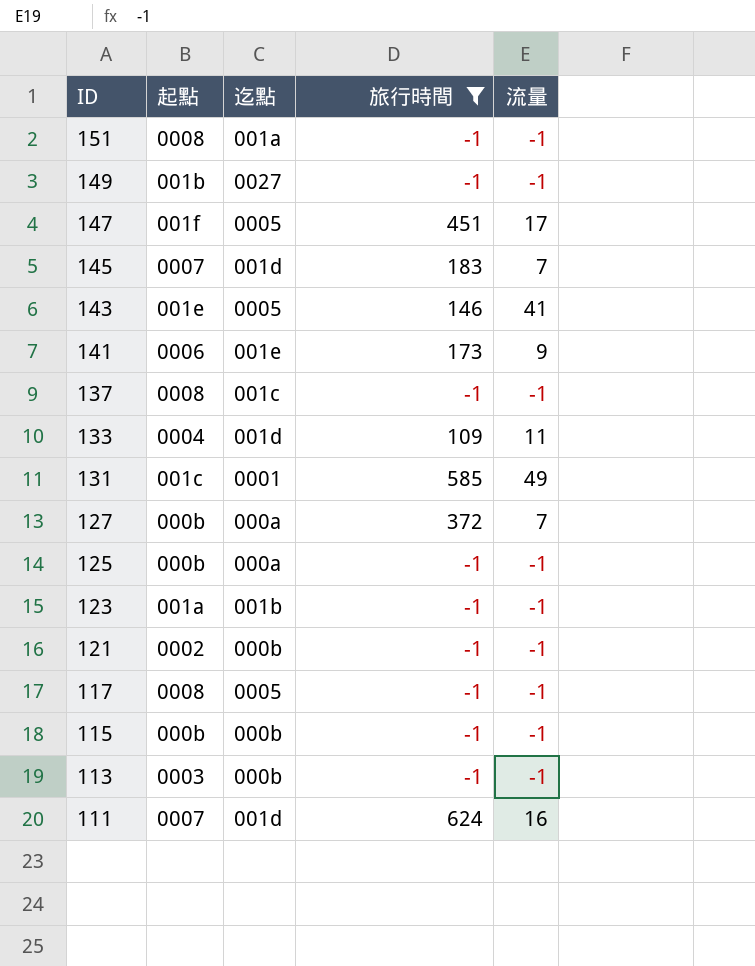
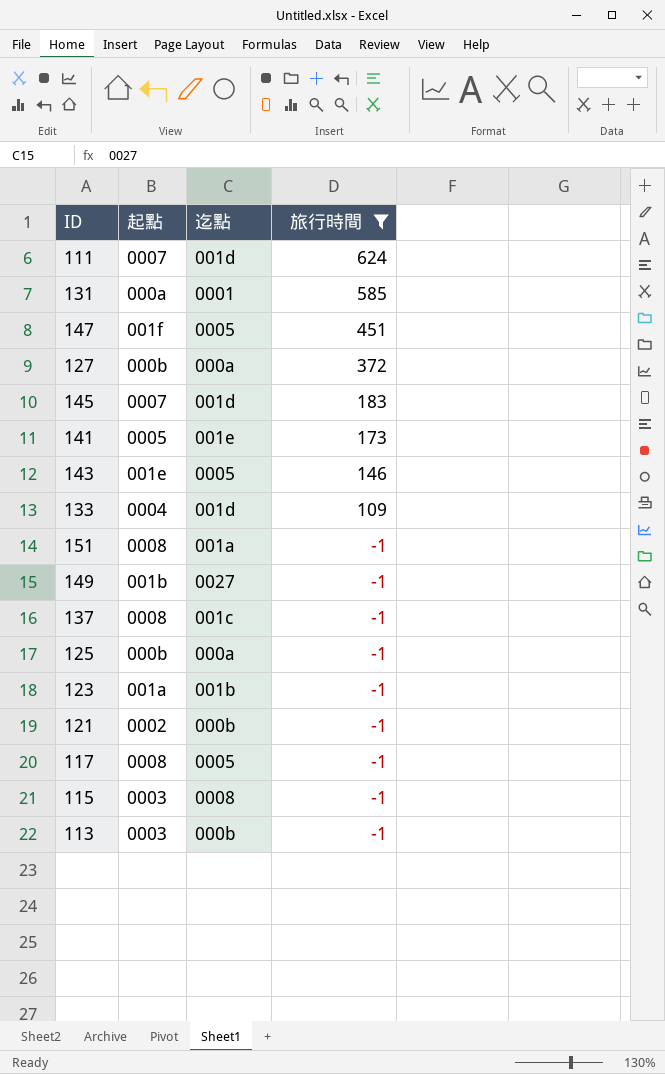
row order: ID descending -> 旅行時間 descending
column 流量 | position: 5 -> none
131 | 起點: 001c -> 000a
141 | 起點: 0006 -> 0005
115 | 起點: 000b -> 0003
115 | 迄點: 000b -> 0008

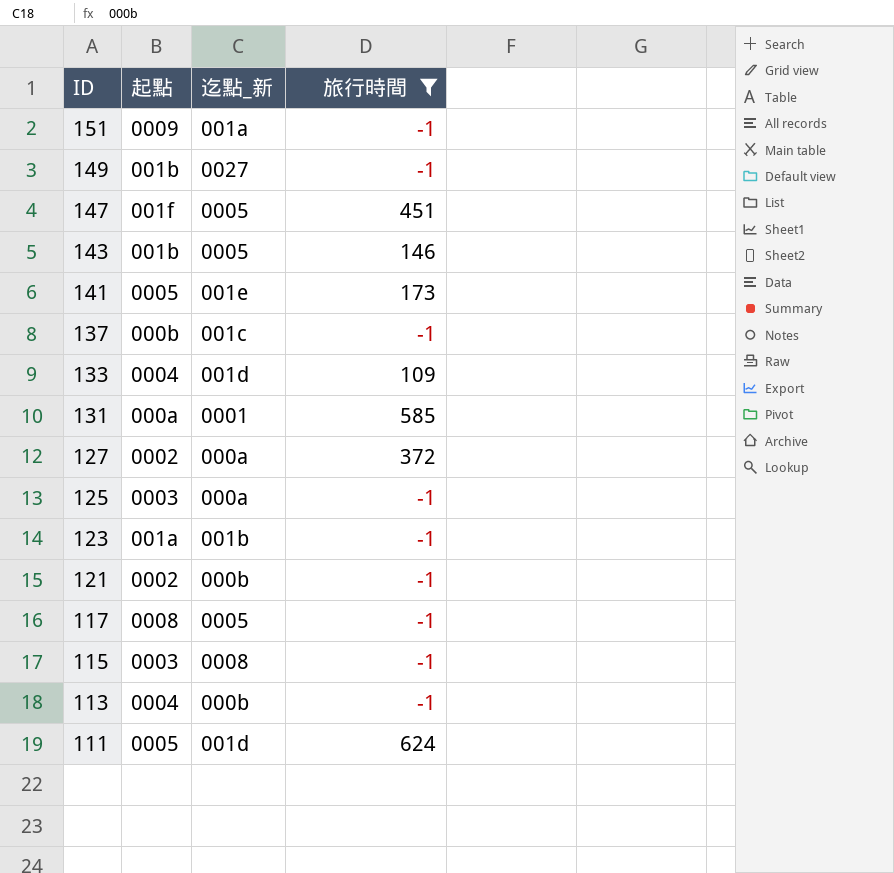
row order: 旅行時間 descending -> ID descending
column name: 迄點 -> 迄點_新
row 145: 0007 | 001d | 183 -> none
151 | 起點: 0008 -> 0009
143 | 起點: 001e -> 001b
137 | 起點: 0008 -> 000b
127 | 起點: 000b -> 0002
125 | 起點: 000b -> 0003
113 | 起點: 0003 -> 0004
111 | 起點: 0007 -> 0005

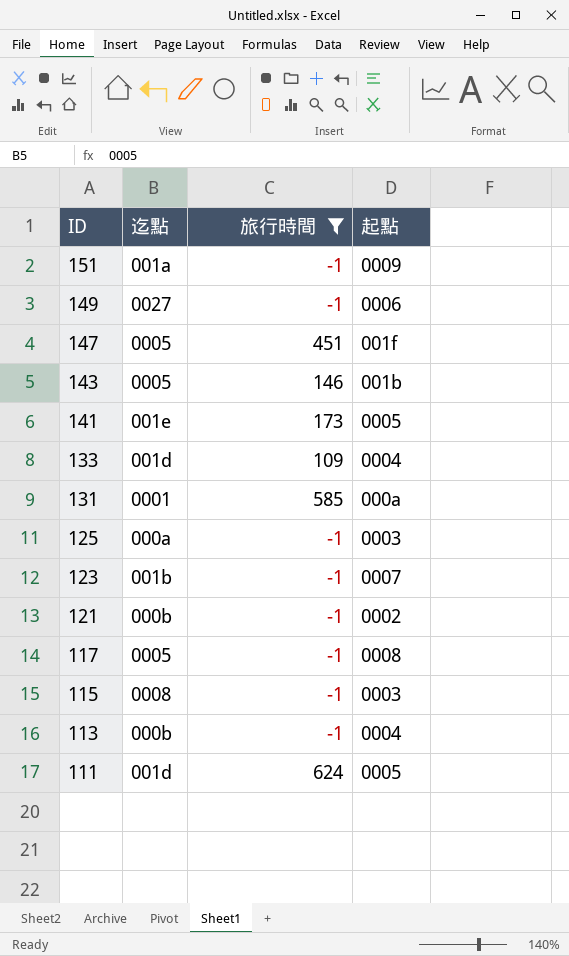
column name: 迄點_新 -> 迄點
column 起點 | position: 2 -> 4
row 137: 000b | 001c | -1 -> none
row 127: 0002 | 000a | 372 -> none
149 | 起點: 001b -> 0006
123 | 起點: 001a -> 0007

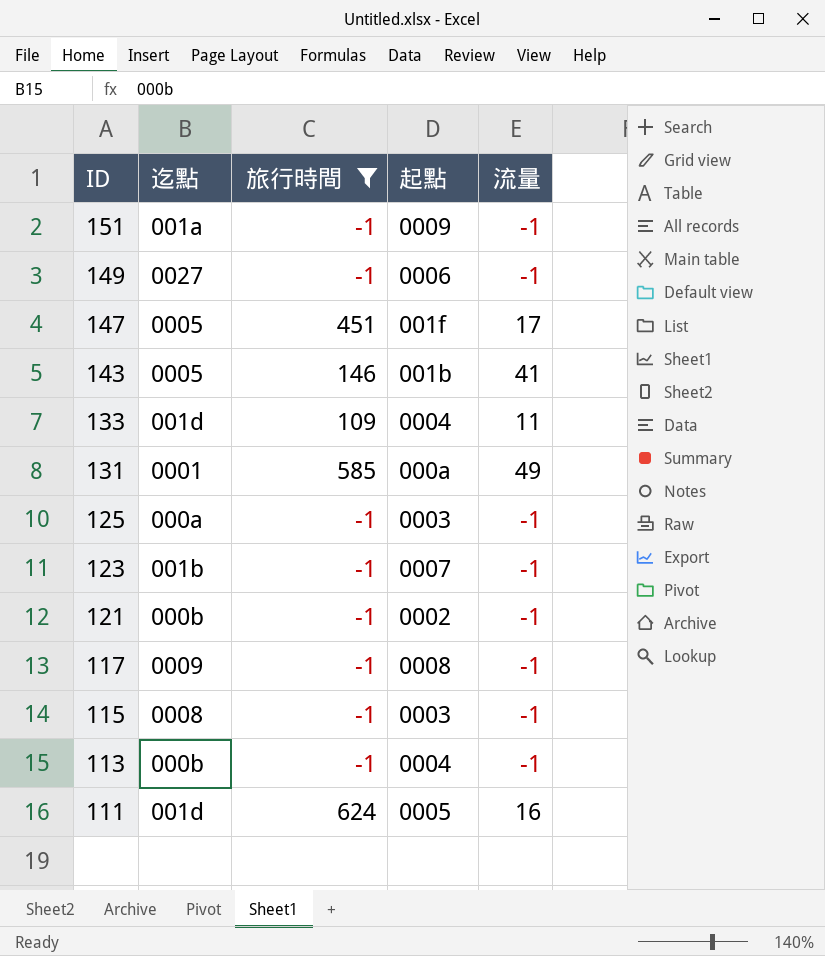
column 流量 | position: none -> 5
row 141: 001e | 173 | 0005 -> none
117 | 迄點: 0005 -> 0009

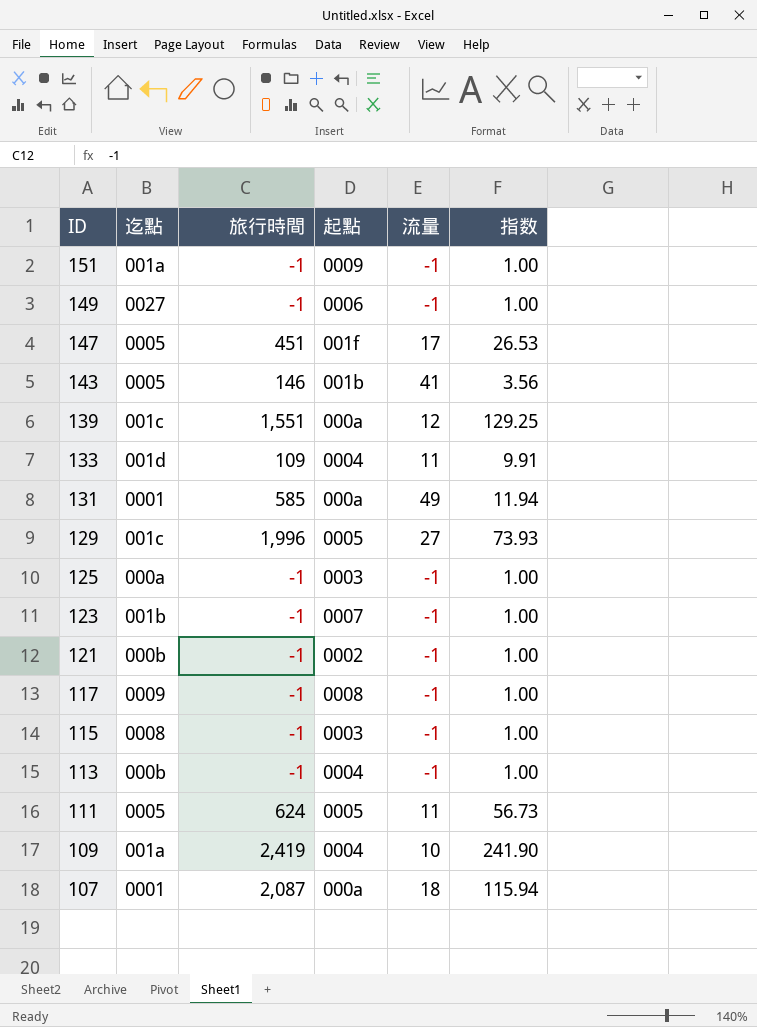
filter: 旅行時間 <= 624 -> none
column 指数 | formula: none -> [旅行時間] / [流量]
111 | 迄點: 001d -> 0005
111 | 流量: 16 -> 11

